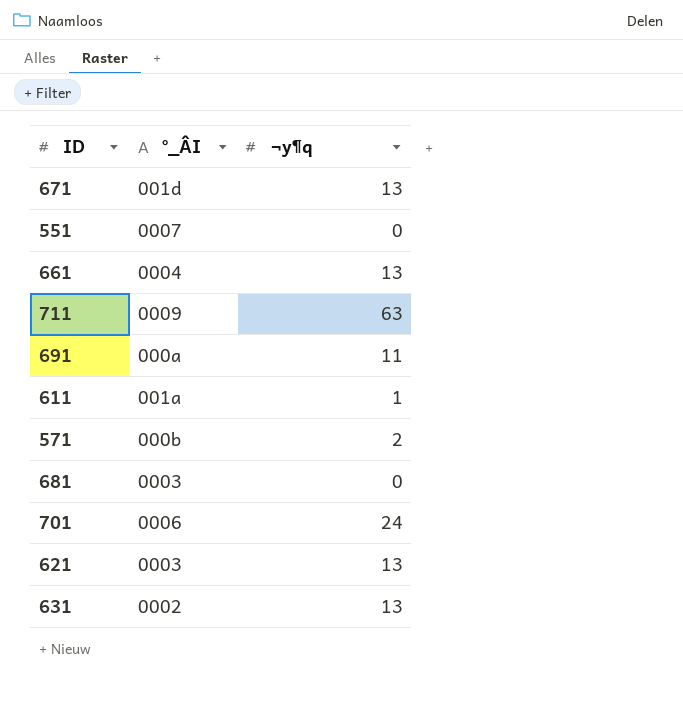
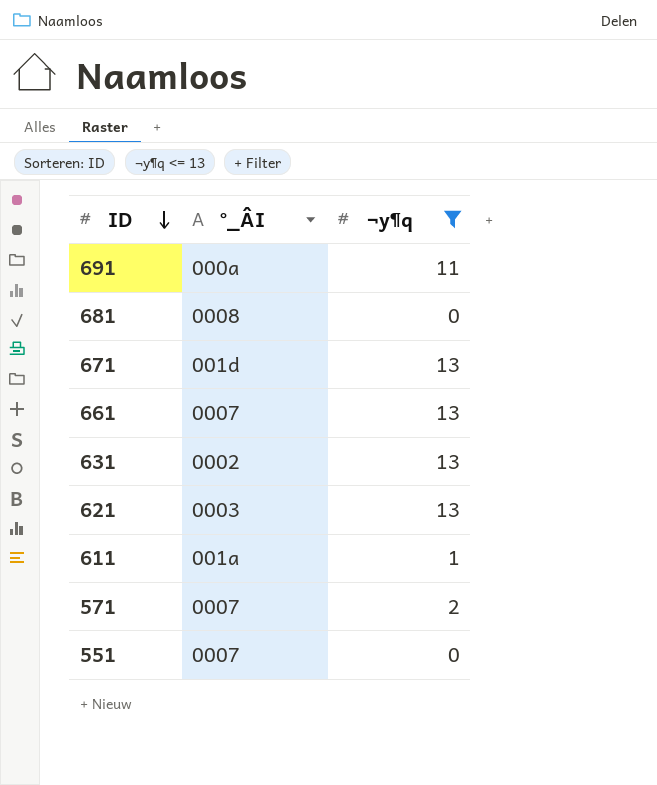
filter: none -> ¬y¶q <= 13
row order: none -> ID descending
681 | °_ÂI: 0003 -> 0008
661 | °_ÂI: 0004 -> 0007
571 | °_ÂI: 000b -> 0007

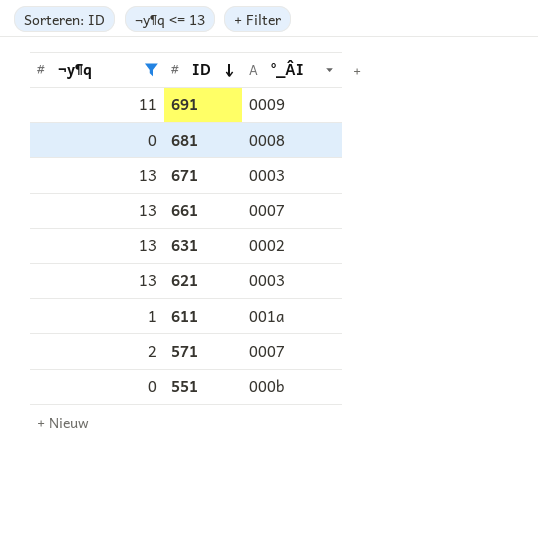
column ¬y¶q | position: 3 -> 1
691 | °_ÂI: 000a -> 0009
671 | °_ÂI: 001d -> 0003
551 | °_ÂI: 0007 -> 000b

